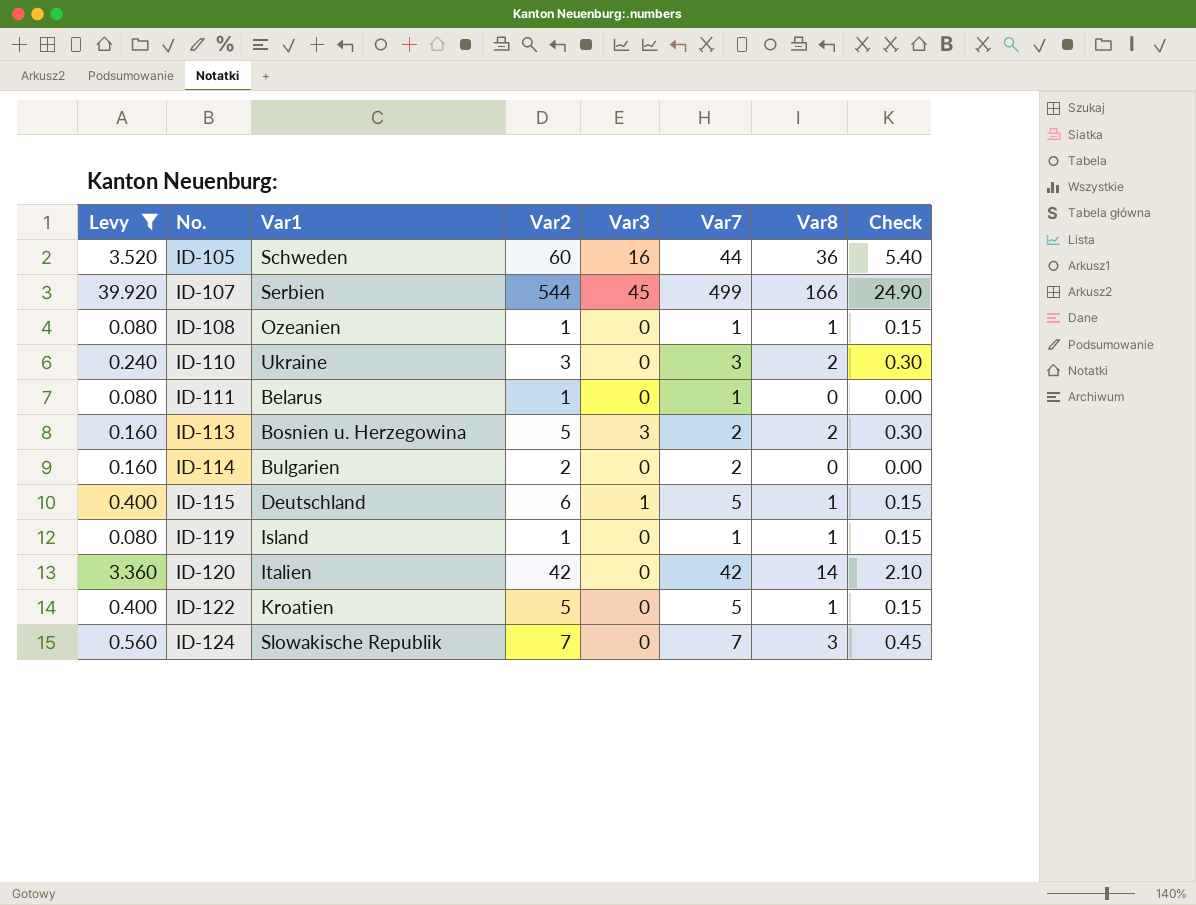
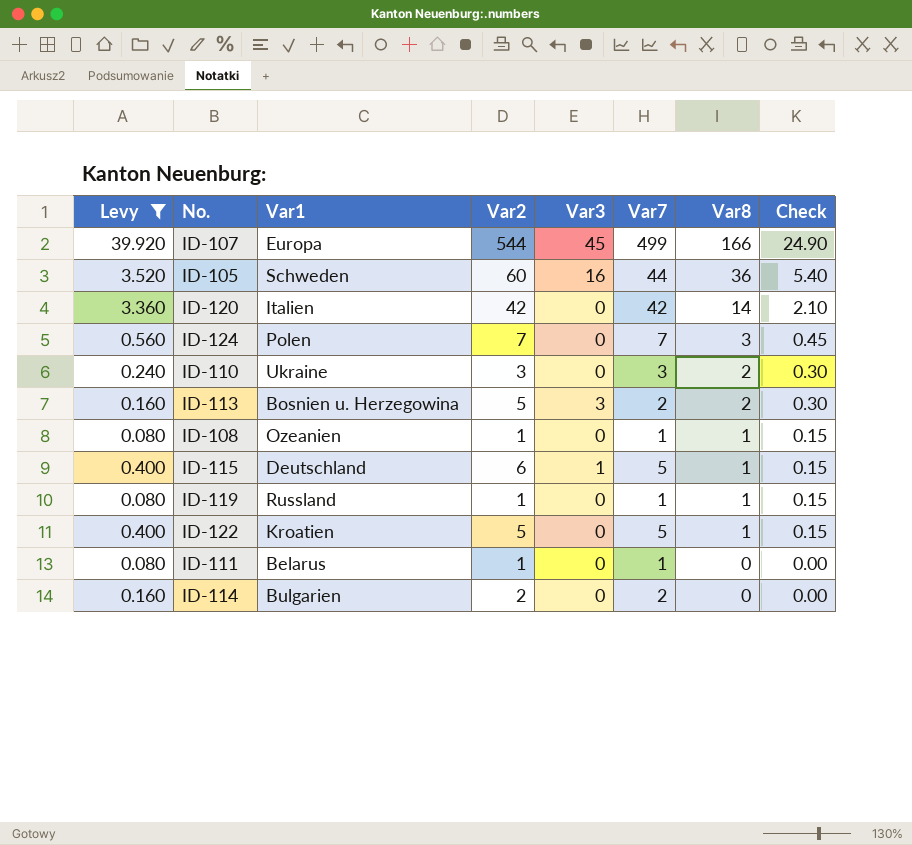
row order: No. ascending -> Var8 descending
ID-107 | Var1: Serbien -> Europa
ID-124 | Var1: Slowakische Republik -> Polen
ID-119 | Var1: Island -> Russland

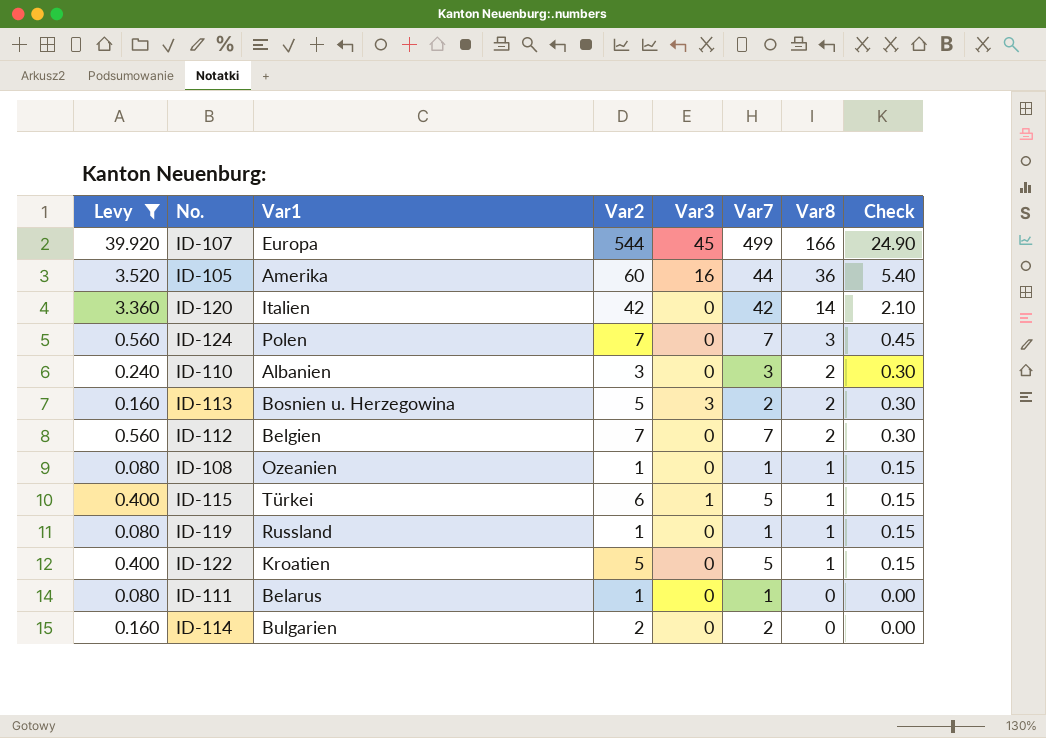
ID-105 | Var1: Schweden -> Amerika
ID-110 | Var1: Ukraine -> Albanien
row ID-112: none -> 0.560 | Belgien | 7 | 0 | 7 | 2 | 0.30
ID-115 | Var1: Deutschland -> Türkei

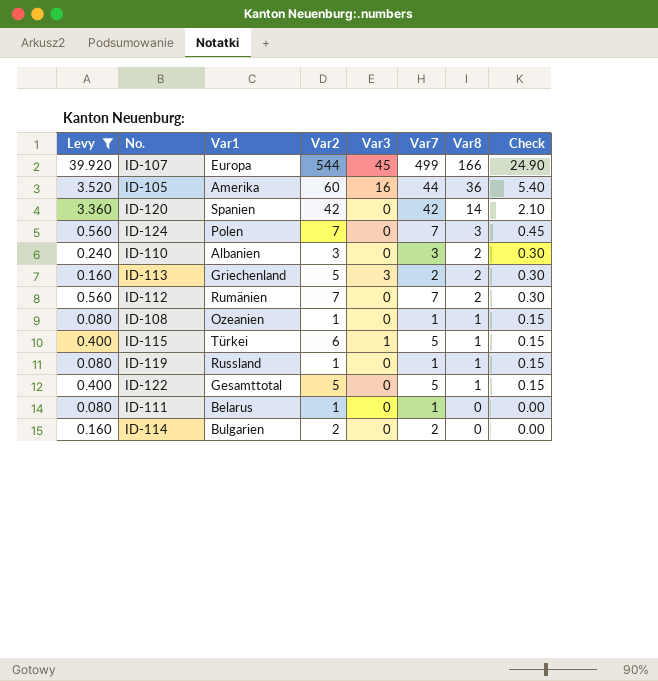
ID-120 | Var1: Italien -> Spanien
ID-113 | Var1: Bosnien u. Herzegowina -> Griechenland
ID-112 | Var1: Belgien -> Rumänien
ID-122 | Var1: Kroatien -> Gesamttotal

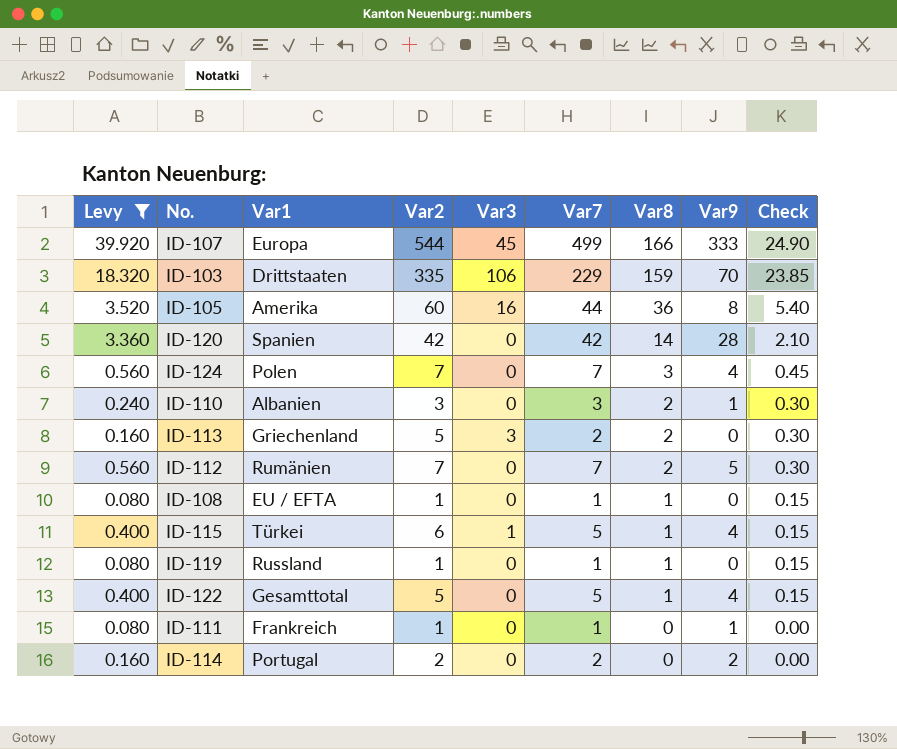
column Var9 | formula: none -> [Var7] - [Var8]
row ID-103: none -> 18.320 | Drittstaaten | 335 | 106 | 229 | 159 | 70 | 23.85
ID-108 | Var1: Ozeanien -> EU / EFTA
ID-111 | Var1: Belarus -> Frankreich
ID-114 | Var1: Bulgarien -> Portugal

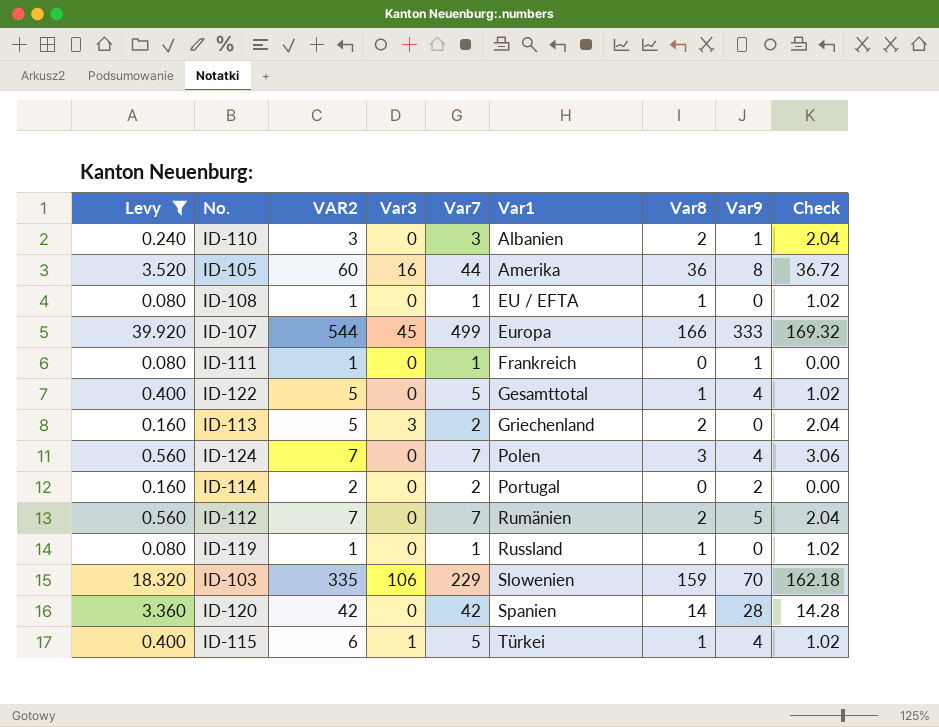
row order: Var8 descending -> Var1 ascending
column name: Var2 -> VAR2
column Var1 | position: 3 -> 6
column Check | formula: [Var8] * 0.15 -> [Var8] * 1.02
ID-103 | Var1: Drittstaaten -> Slowenien

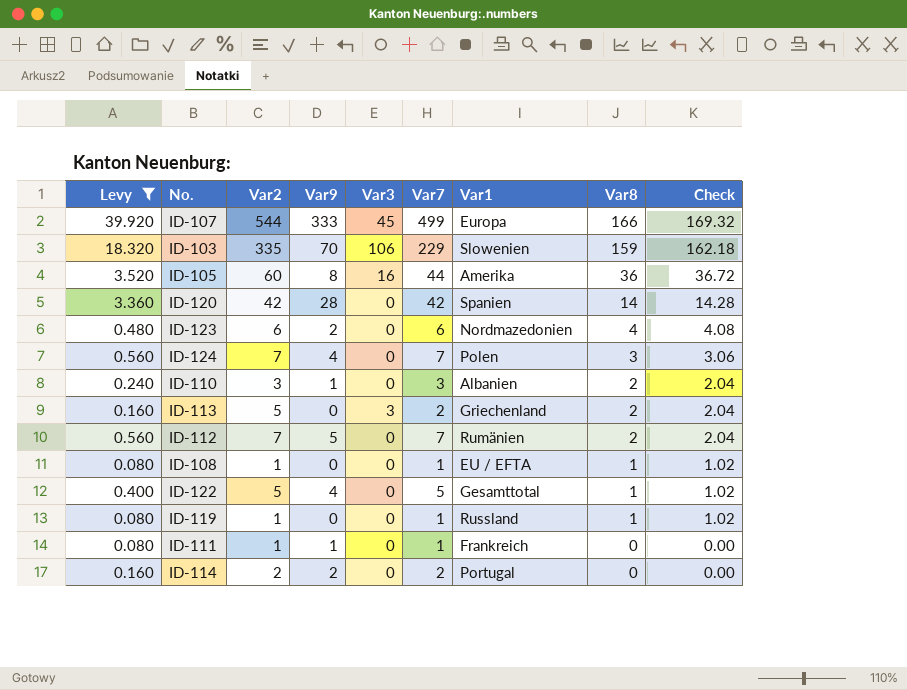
row order: Var1 ascending -> Var8 descending
column name: VAR2 -> Var2
column Var9 | position: 8 -> 4
row ID-115: 0.400 | 6 | 1 | 5 | Türkei | 1 | 4 | 1.02 -> none
row ID-123: none -> 0.480 | 6 | 2 | 0 | 6 | Nordmazedonien | 4 | 4.08

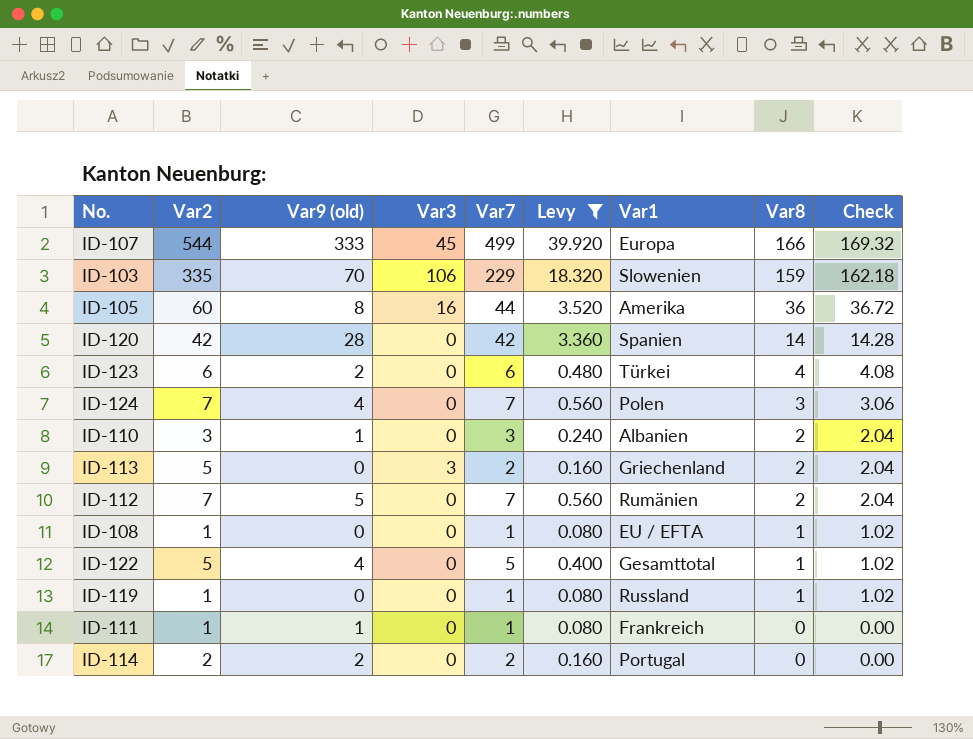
column name: Var9 -> Var9 (old)
column Levy | position: 1 -> 6
ID-123 | Var1: Nordmazedonien -> Türkei

